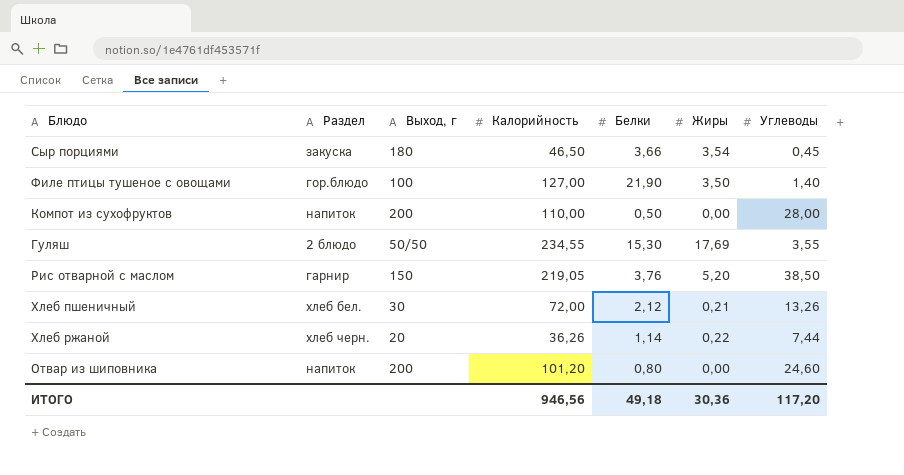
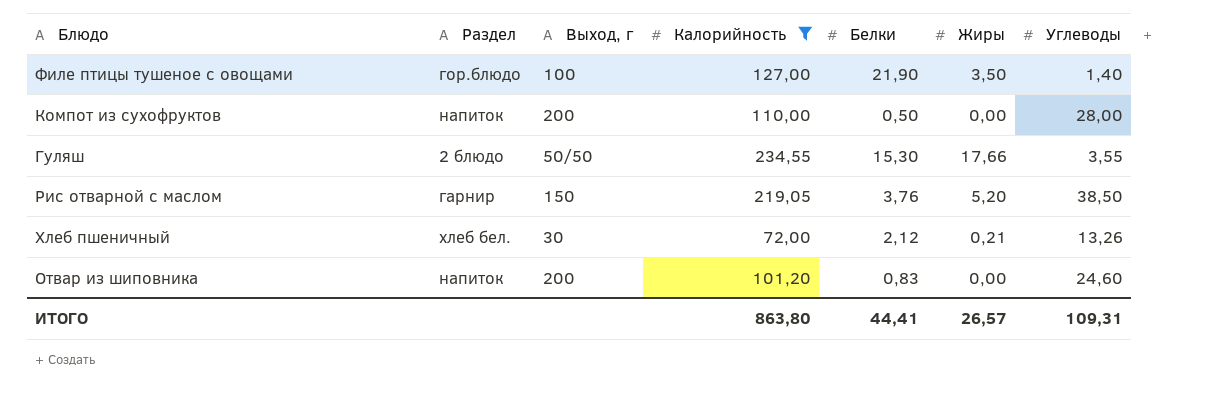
filter: none -> Калорийность >= 72,00
Гуляш | Жиры: 17,69 -> 17,66
Отвар из шиповника | Белки: 0,80 -> 0,83
ИТОГО | Калорийность: 946,56 -> 863,80
ИТОГО | Белки: 49,18 -> 44,41
ИТОГО | Жиры: 30,36 -> 26,57
ИТОГО | Углеводы: 117,20 -> 109,31

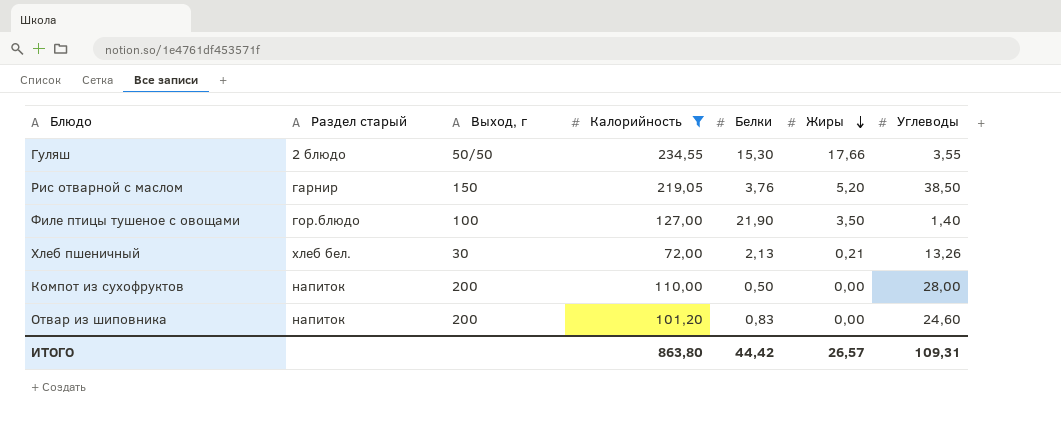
row order: none -> Жиры descending
column name: Раздел -> Раздел старый
Хлеб пшеничный | Белки: 2,12 -> 2,13
ИТОГО | Белки: 44,41 -> 44,42

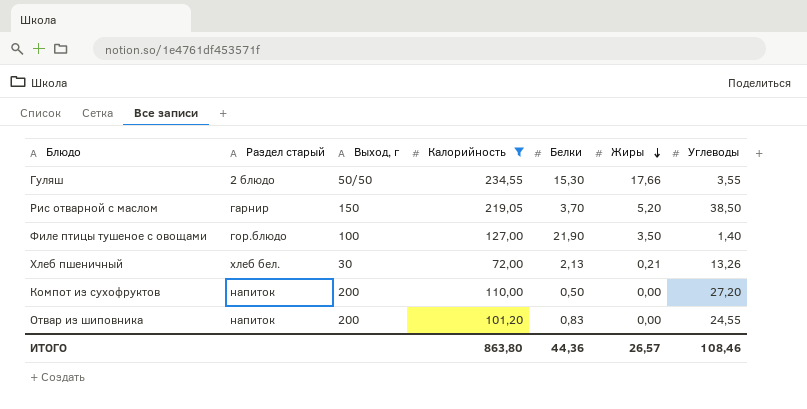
Рис отварной с маслом | Белки: 3,76 -> 3,70
Компот из сухофруктов | Углеводы: 28,00 -> 27,20
Отвар из шиповника | Углеводы: 24,60 -> 24,55
ИТОГО | Белки: 44,42 -> 44,36
ИТОГО | Углеводы: 109,31 -> 108,46

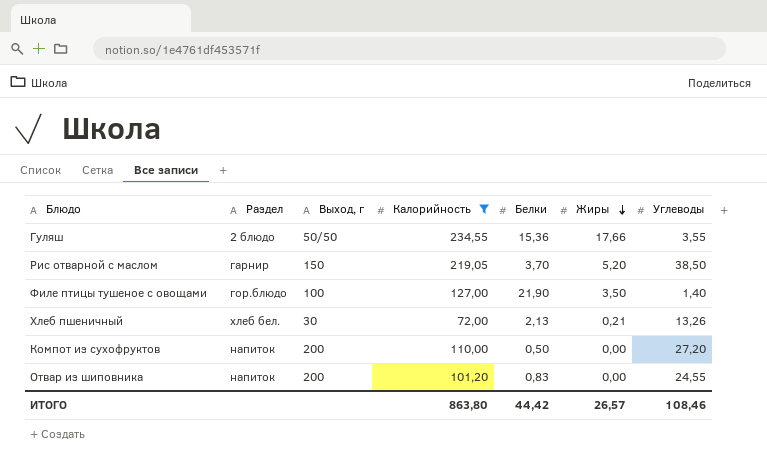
column name: Раздел старый -> Раздел
Гуляш | Белки: 15,30 -> 15,36
ИТОГО | Белки: 44,36 -> 44,42

